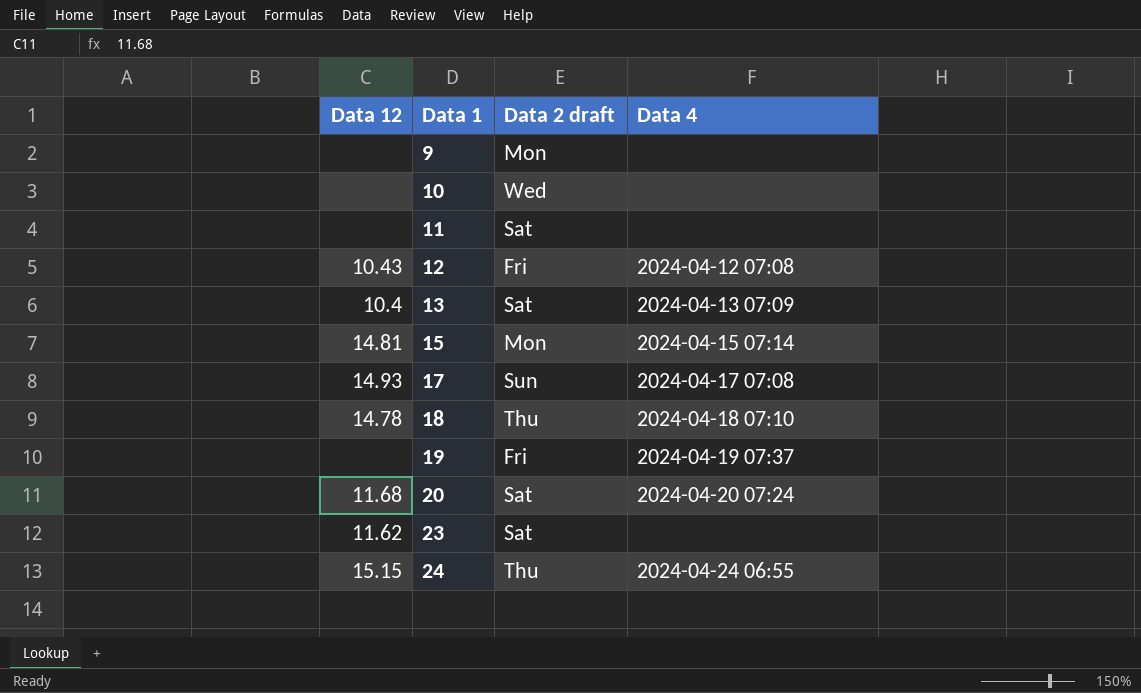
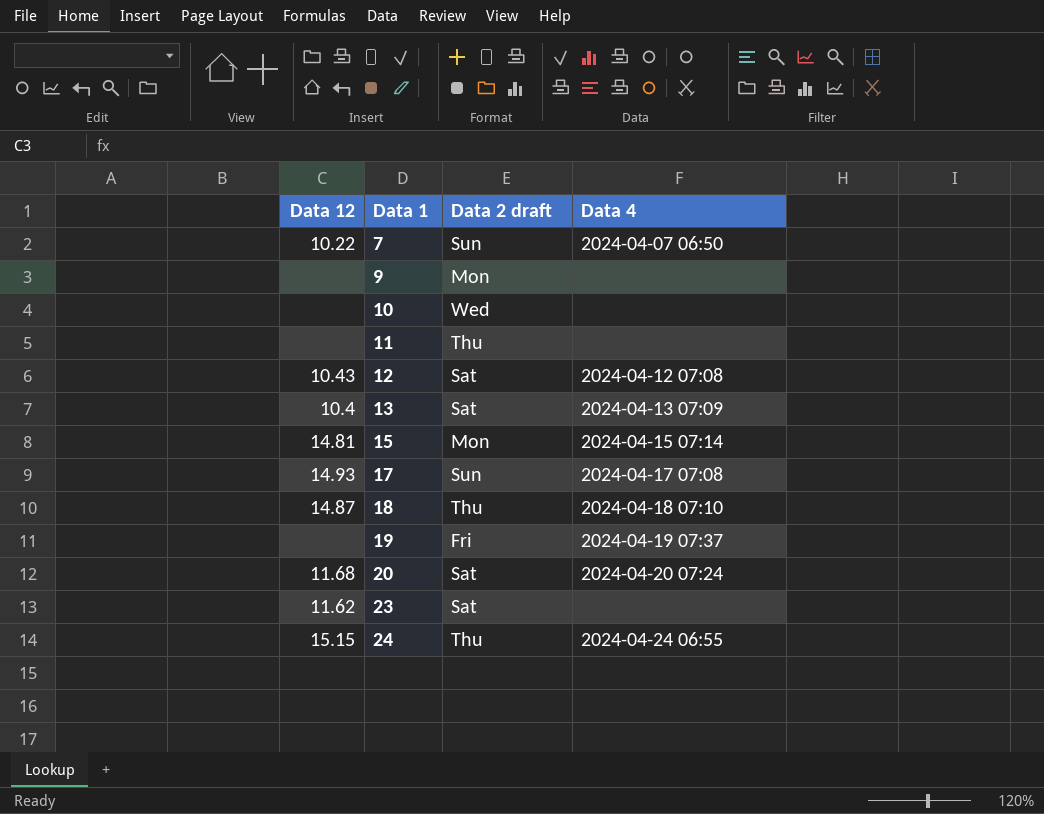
row 7: none -> 10.22 | Sun | 2024-04-07 06:50
11 | Data 2 draft: Sat -> Thu
12 | Data 2 draft: Fri -> Sat
18 | Data 12: 14.78 -> 14.87

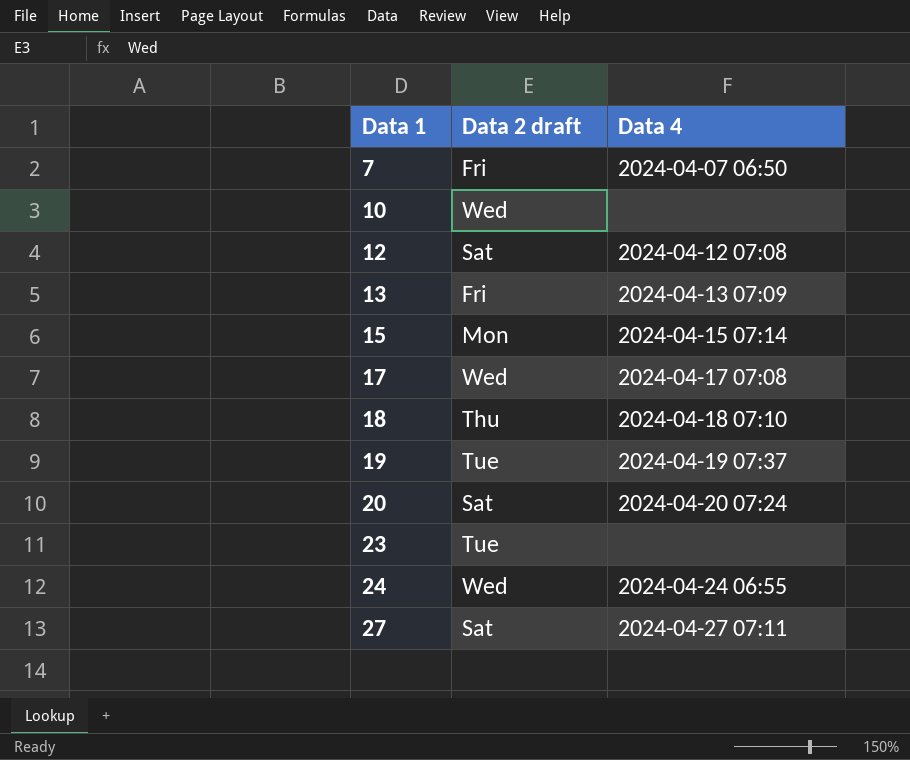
column Data 12 | position: 1 -> none
row 9: none | Mon | none -> none
row 11: none | Thu | none -> none
7 | Data 2 draft: Sun -> Fri
13 | Data 2 draft: Sat -> Fri
17 | Data 2 draft: Sun -> Wed
19 | Data 2 draft: Fri -> Tue
23 | Data 2 draft: Sat -> Tue
24 | Data 2 draft: Thu -> Wed
row 27: none -> Sat | 2024-04-27 07:11

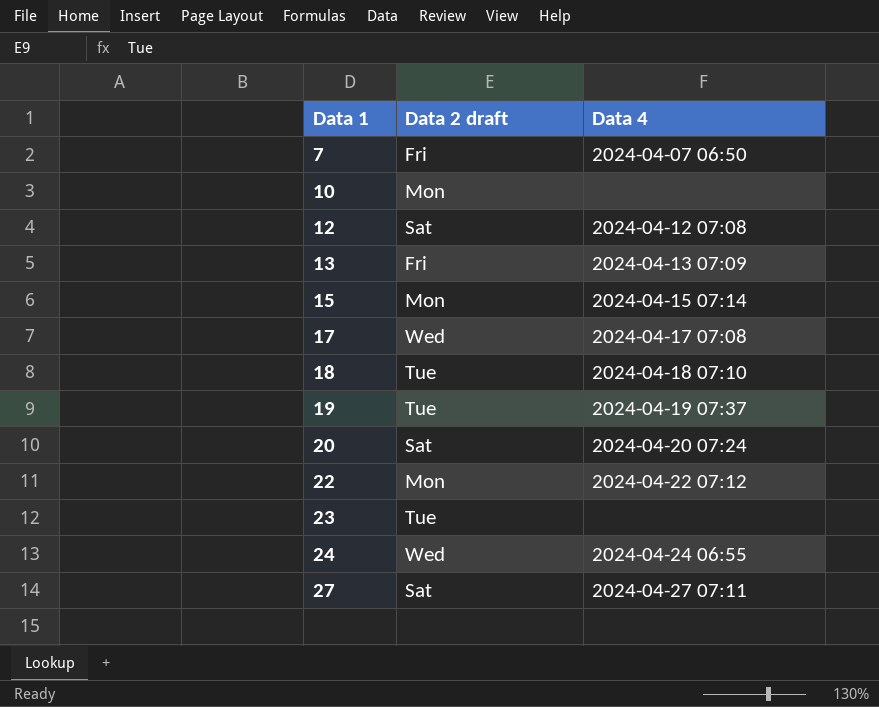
10 | Data 2 draft: Wed -> Mon
18 | Data 2 draft: Thu -> Tue
row 22: none -> Mon | 2024-04-22 07:12

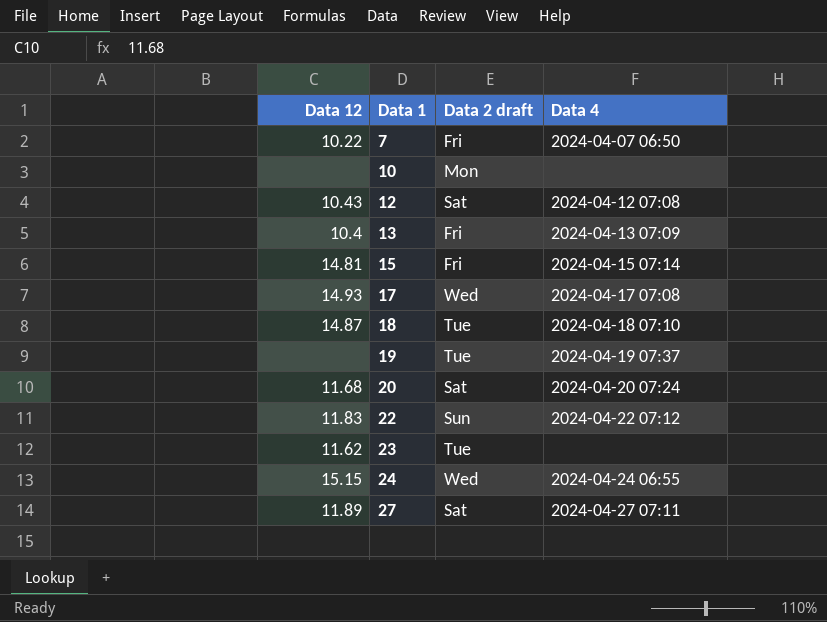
column Data 12 | position: none -> 1
15 | Data 2 draft: Mon -> Fri
22 | Data 2 draft: Mon -> Sun

